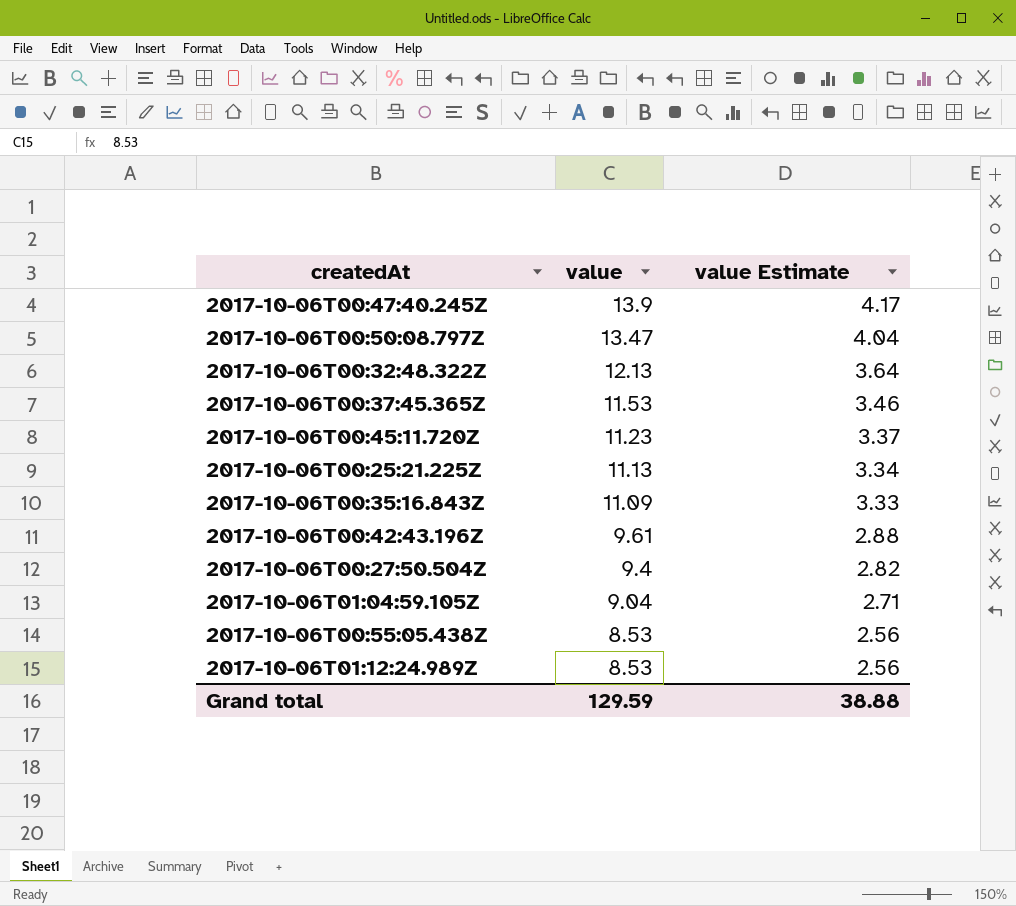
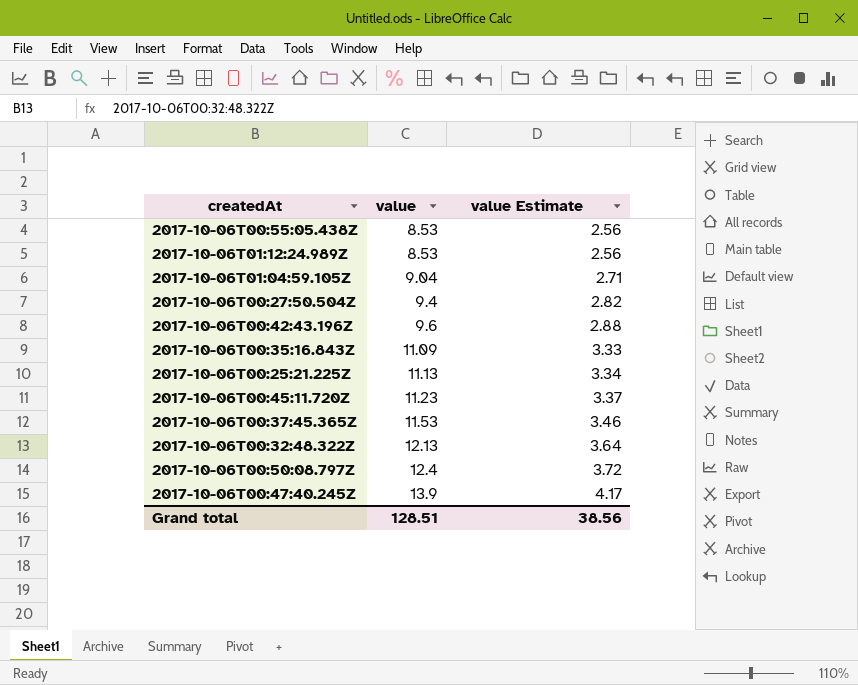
row order: value descending -> value ascending
2017-10-06T00:42:43.196Z | value: 9.61 -> 9.6
2017-10-06T00:50:08.797Z | value: 13.47 -> 12.4
2017-10-06T00:50:08.797Z | value Estimate: 4.04 -> 3.72
Grand total | value: 129.59 -> 128.51
Grand total | value Estimate: 38.88 -> 38.56

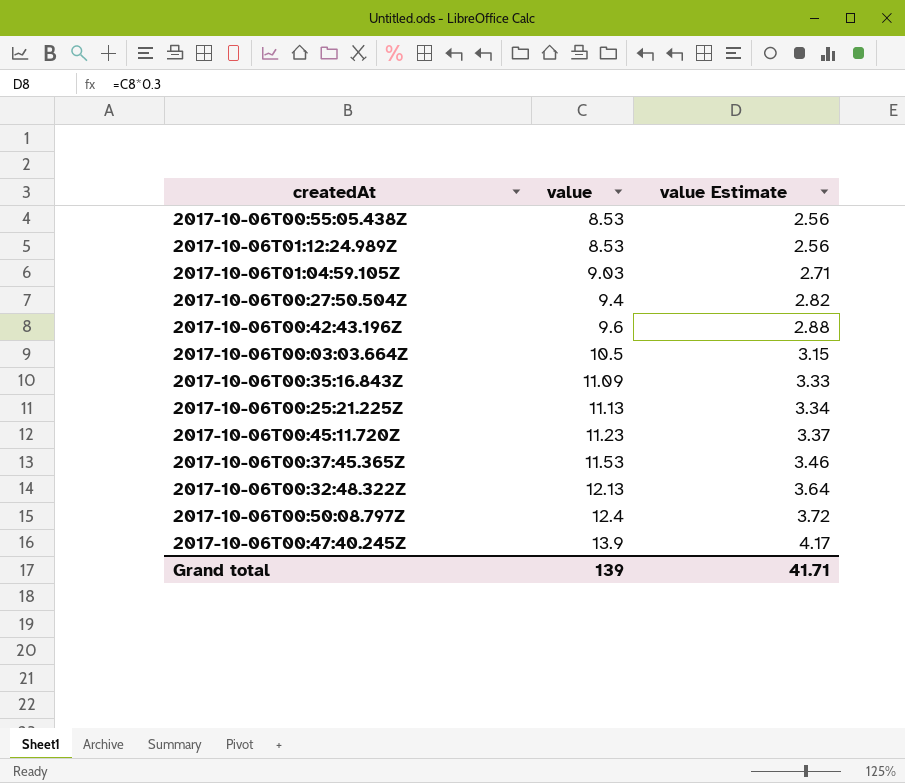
2017-10-06T01:04:59.105Z | value: 9.04 -> 9.03
row 2017-10-06T00:03:03.664Z: none -> 10.5 | 3.15
Grand total | value: 128.51 -> 139
Grand total | value Estimate: 38.56 -> 41.71

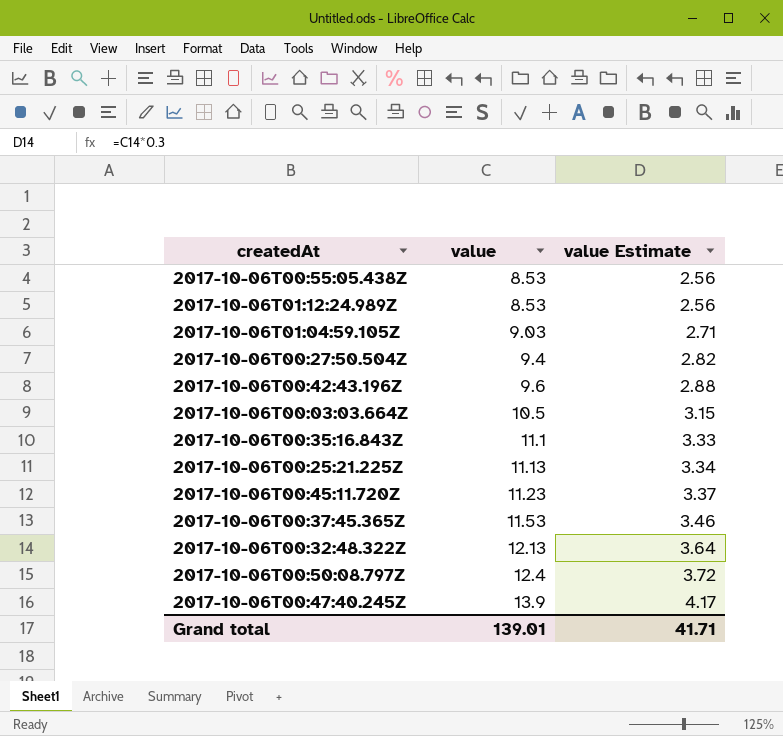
2017-10-06T00:35:16.843Z | value: 11.09 -> 11.1
Grand total | value: 139 -> 139.01

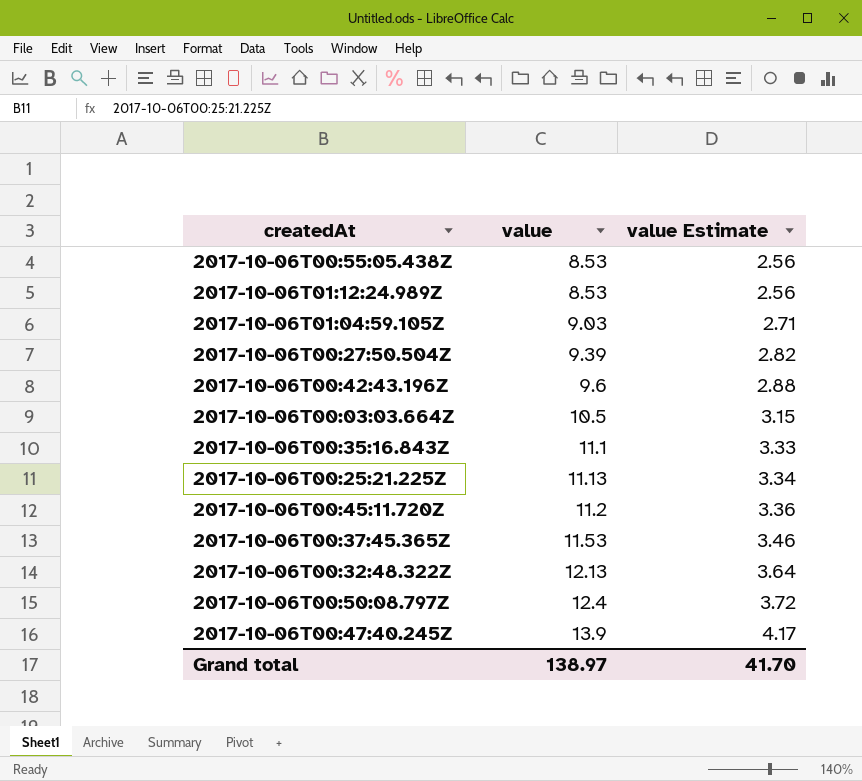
2017-10-06T00:27:50.504Z | value: 9.4 -> 9.39
2017-10-06T00:45:11.720Z | value: 11.23 -> 11.2
2017-10-06T00:45:11.720Z | value Estimate: 3.37 -> 3.36
Grand total | value: 139.01 -> 138.97
Grand total | value Estimate: 41.71 -> 41.70

